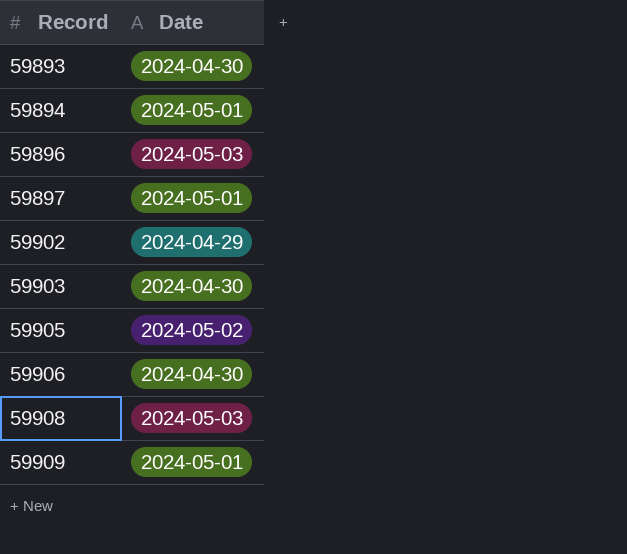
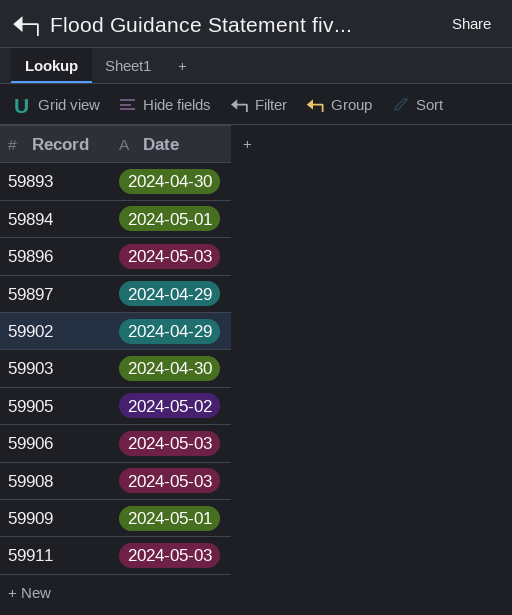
59897 | Date: 2024-05-01 -> 2024-04-29
59906 | Date: 2024-04-30 -> 2024-05-03
row 59911: none -> 2024-05-03

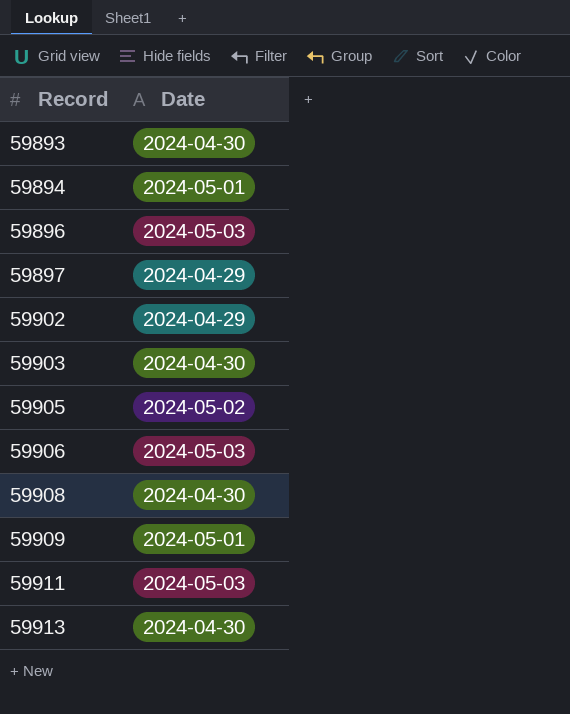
59908 | Date: 2024-05-03 -> 2024-04-30
row 59913: none -> 2024-04-30

